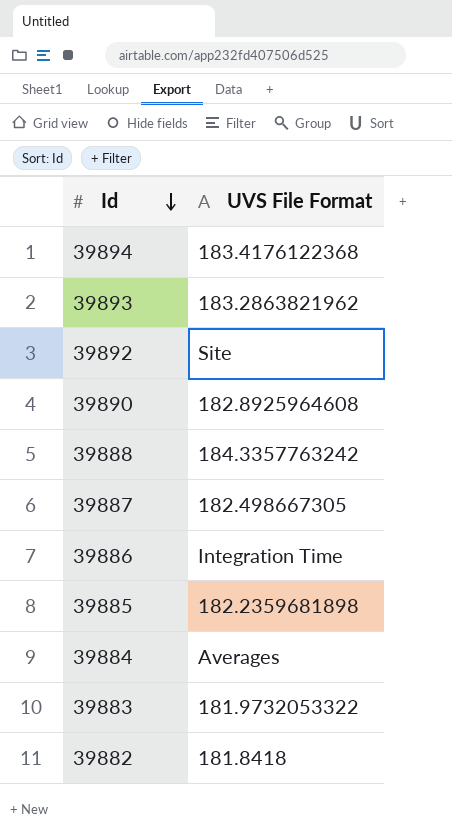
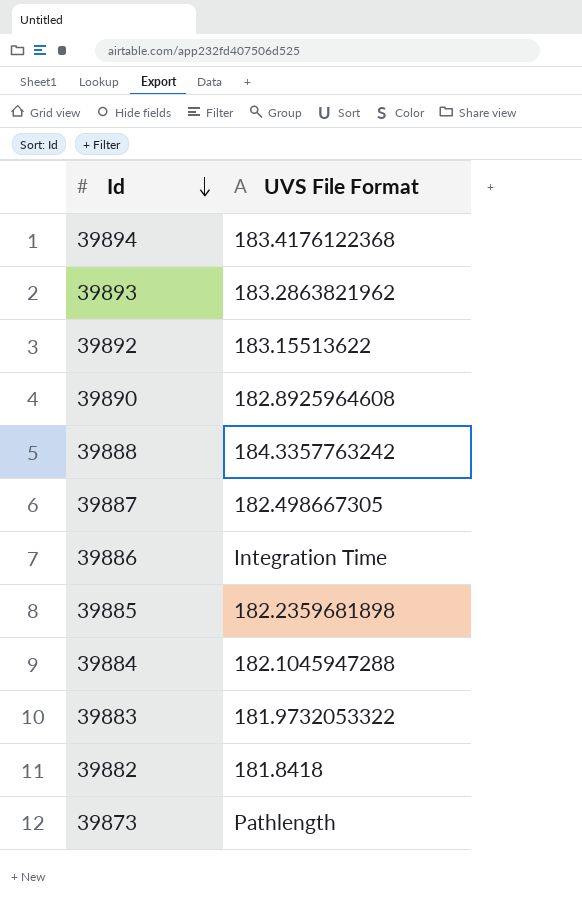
39892 | UVS File Format: Site -> 183.15513622
39884 | UVS File Format: Averages -> 182.1045947288
row 39873: none -> Pathlength

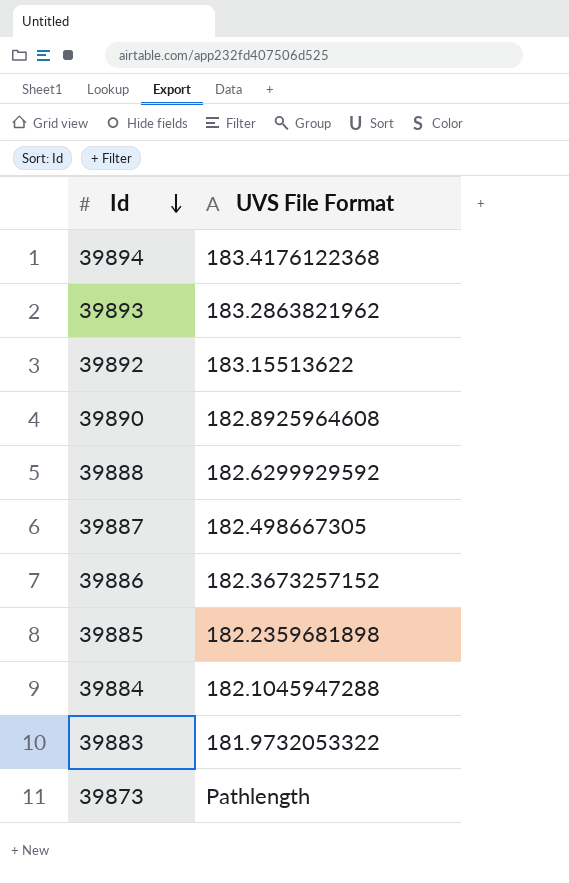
row 39882: 181.8418 -> none
39888 | UVS File Format: 184.3357763242 -> 182.6299929592
39886 | UVS File Format: Integration Time -> 182.3673257152

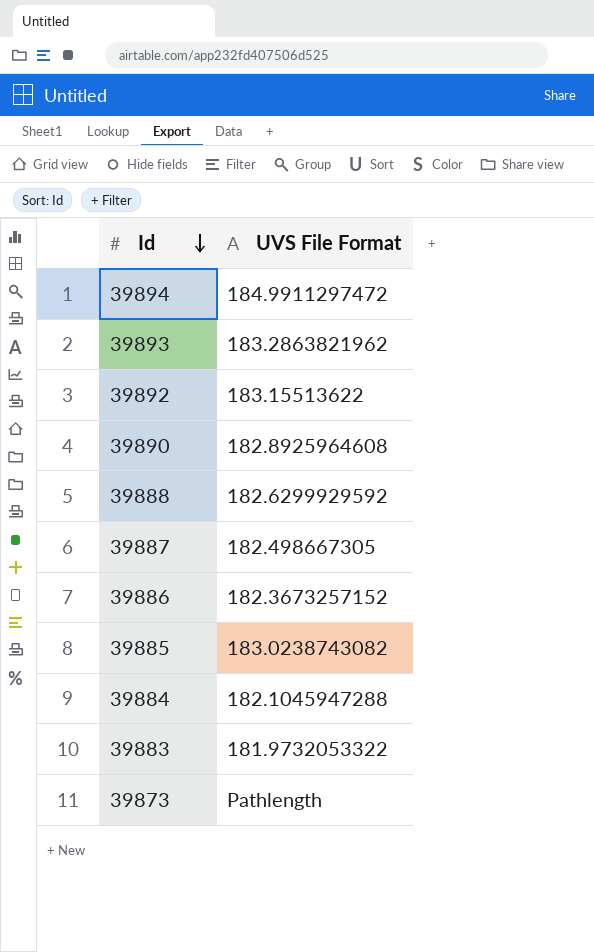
39894 | UVS File Format: 183.4176122368 -> 184.9911297472
39885 | UVS File Format: 182.2359681898 -> 183.0238743082

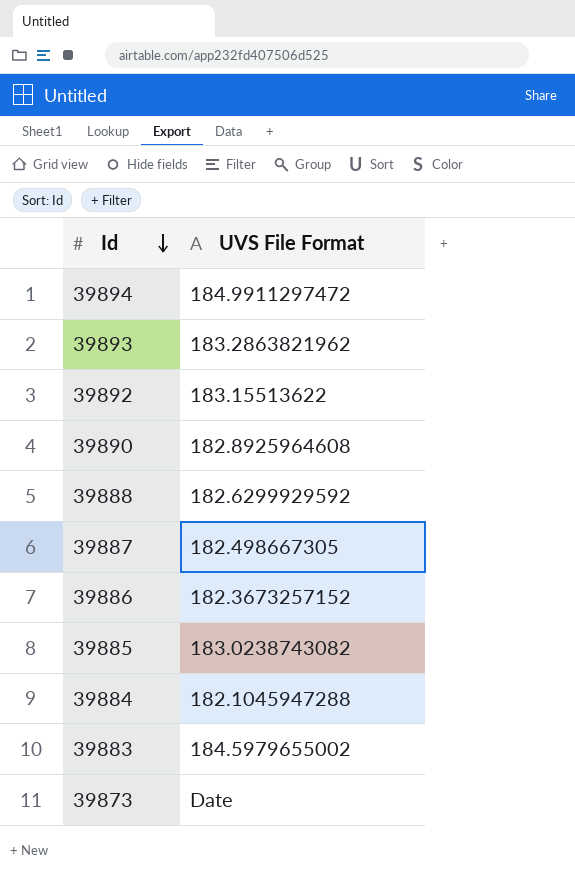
39883 | UVS File Format: 181.9732053322 -> 184.5979655002
39873 | UVS File Format: Pathlength -> Date

